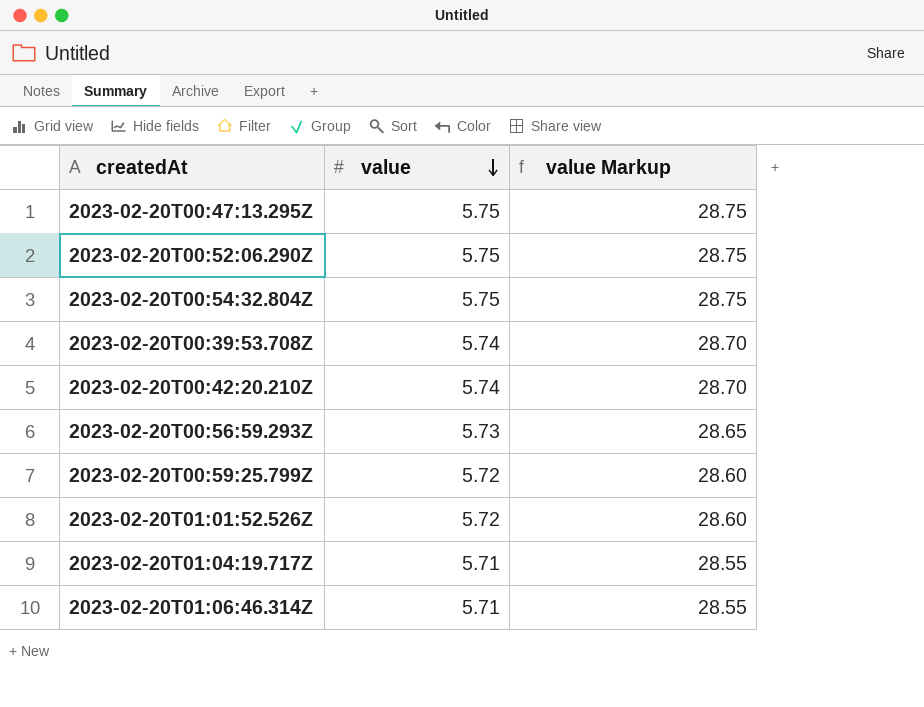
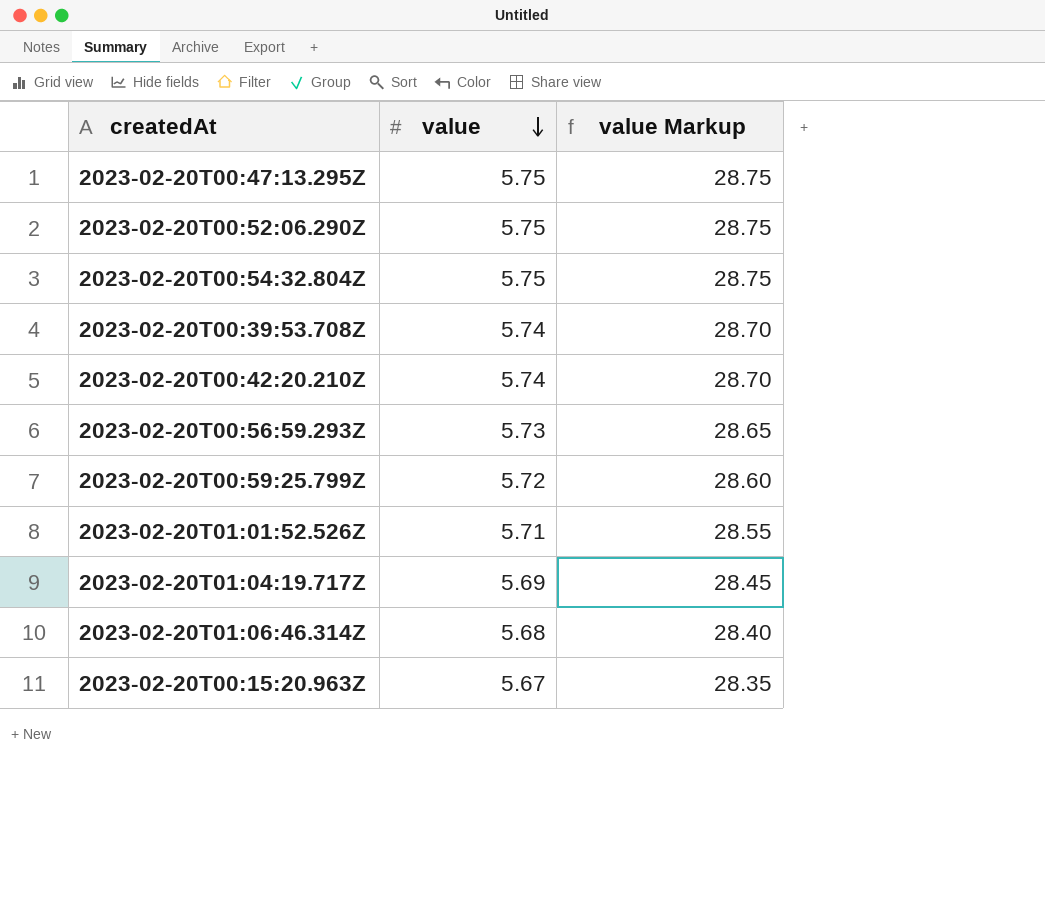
2023-02-20T01:01:52.526Z | value: 5.72 -> 5.71
2023-02-20T01:01:52.526Z | value Markup: 28.60 -> 28.55
2023-02-20T01:04:19.717Z | value: 5.71 -> 5.69
2023-02-20T01:04:19.717Z | value Markup: 28.55 -> 28.45
2023-02-20T01:06:46.314Z | value: 5.71 -> 5.68
2023-02-20T01:06:46.314Z | value Markup: 28.55 -> 28.40
row 2023-02-20T00:15:20.963Z: none -> 5.67 | 28.35

